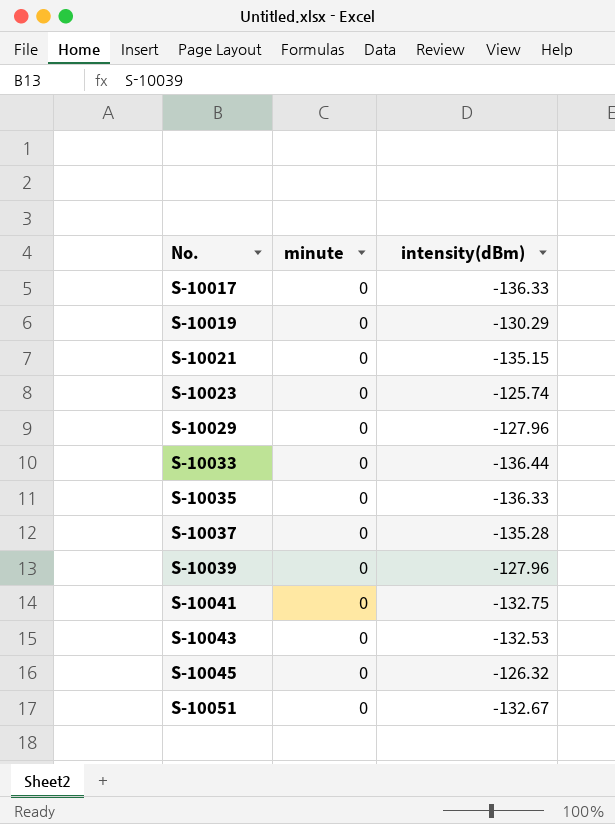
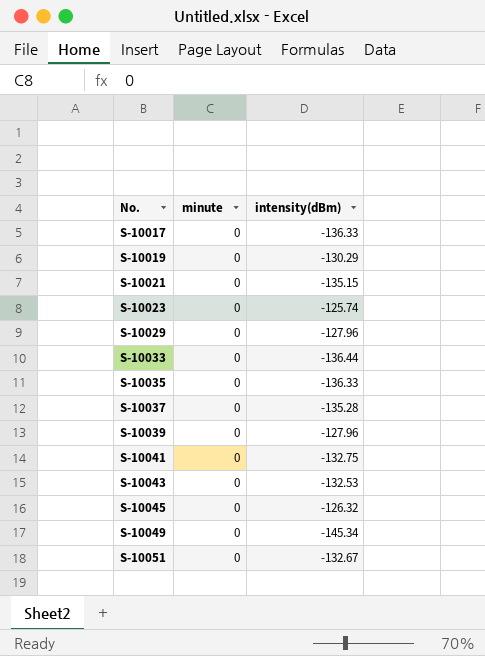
row S-10049: none -> 0 | -145.34

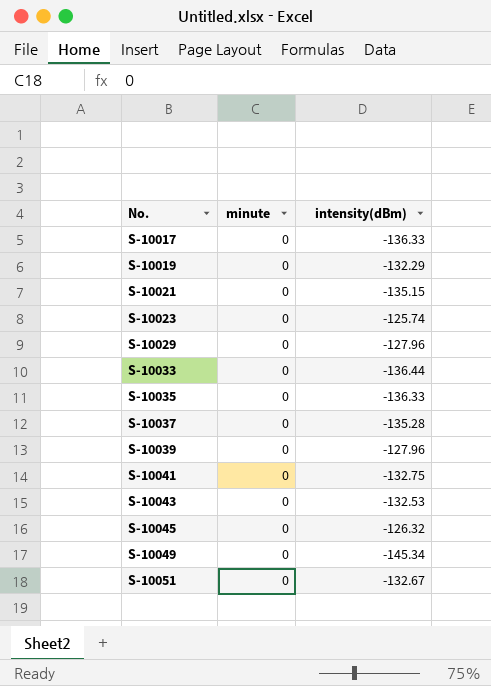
S-10019 | intensity(dBm): -130.29 -> -132.29

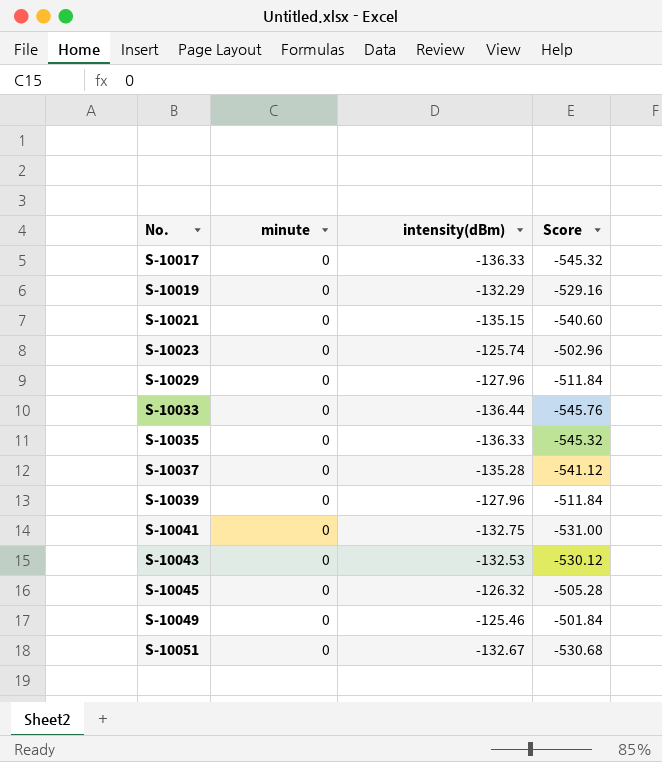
column Score | formula: none -> [intensity(dBm)] * 4
S-10049 | intensity(dBm): -145.34 -> -125.46

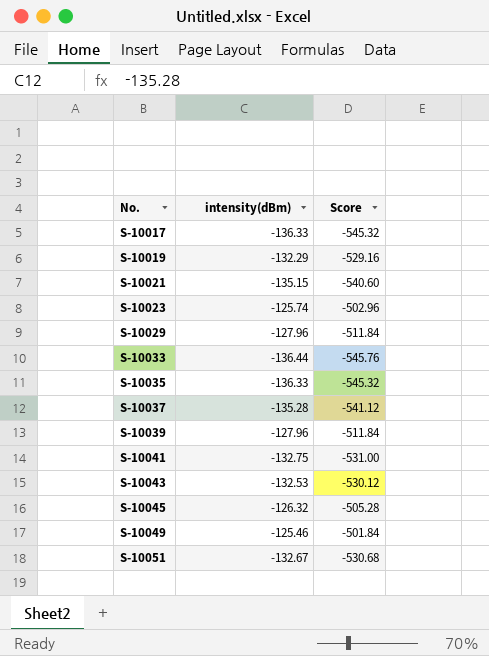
column minute | position: 2 -> none

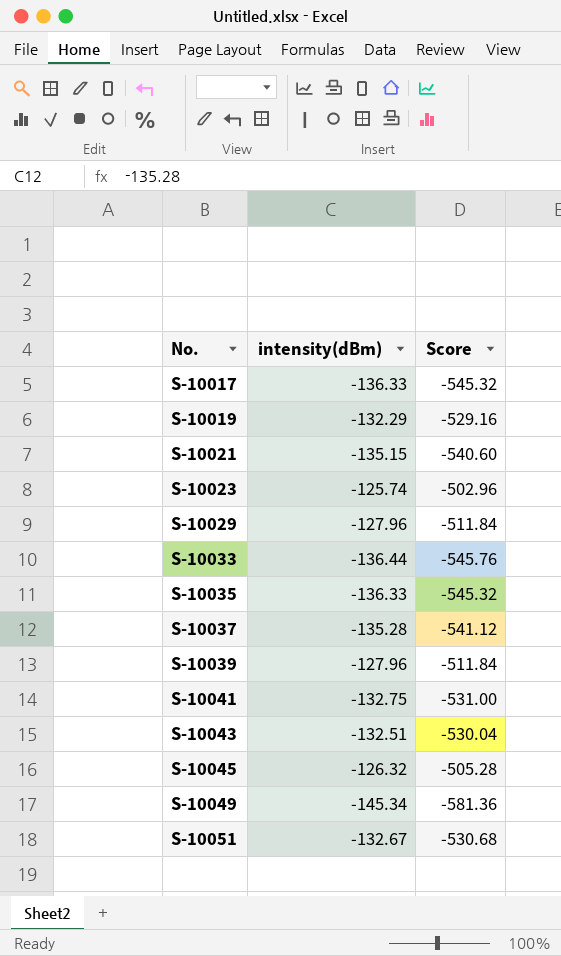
S-10043 | intensity(dBm): -132.53 -> -132.51
S-10043 | Score: -530.12 -> -530.04
S-10049 | intensity(dBm): -125.46 -> -145.34
S-10049 | Score: -501.84 -> -581.36

